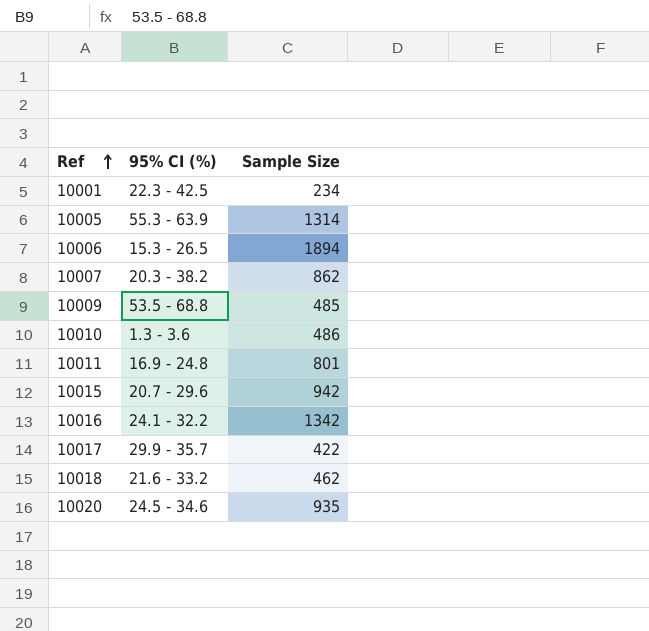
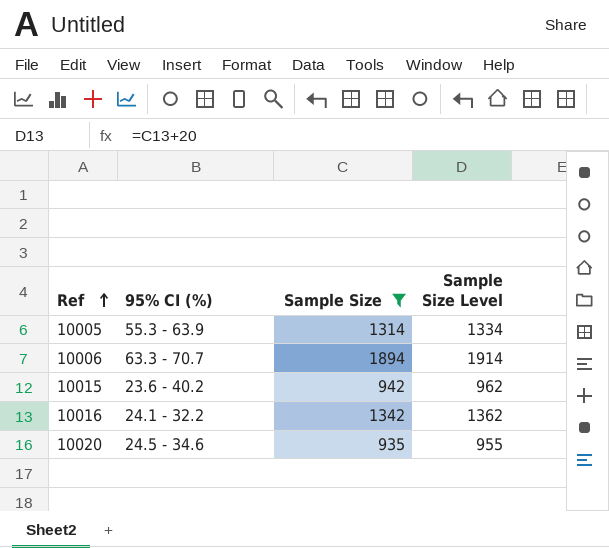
filter: none -> Sample Size >= 935
column Sample Size Level | formula: none -> [Sample Size] + 20
10006 | 95% CI (%): 15.3 - 26.5 -> 63.3 - 70.7
10015 | 95% CI (%): 20.7 - 29.6 -> 23.6 - 40.2

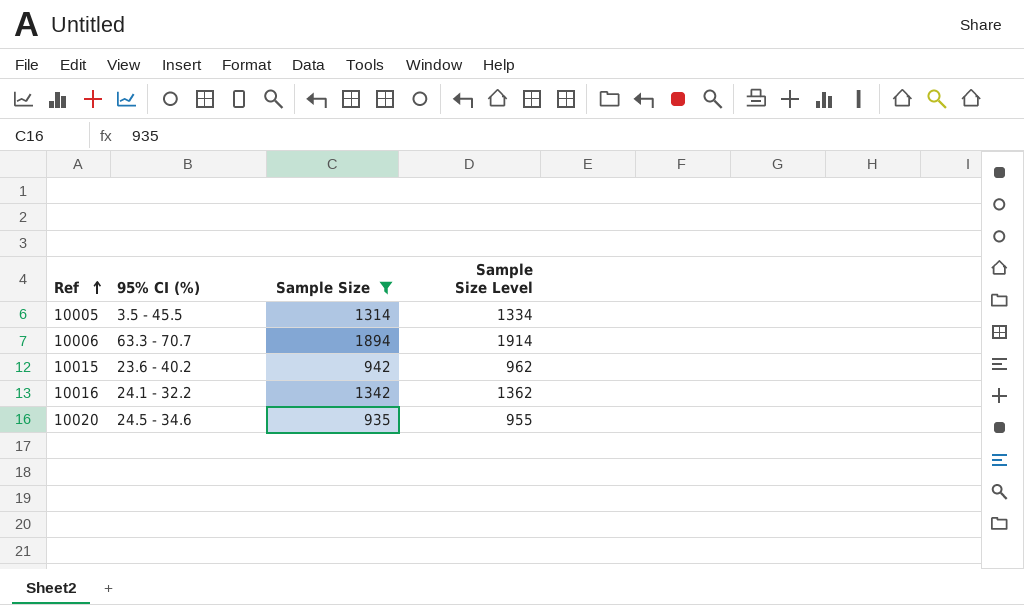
10005 | 95% CI (%): 55.3 - 63.9 -> 3.5 - 45.5

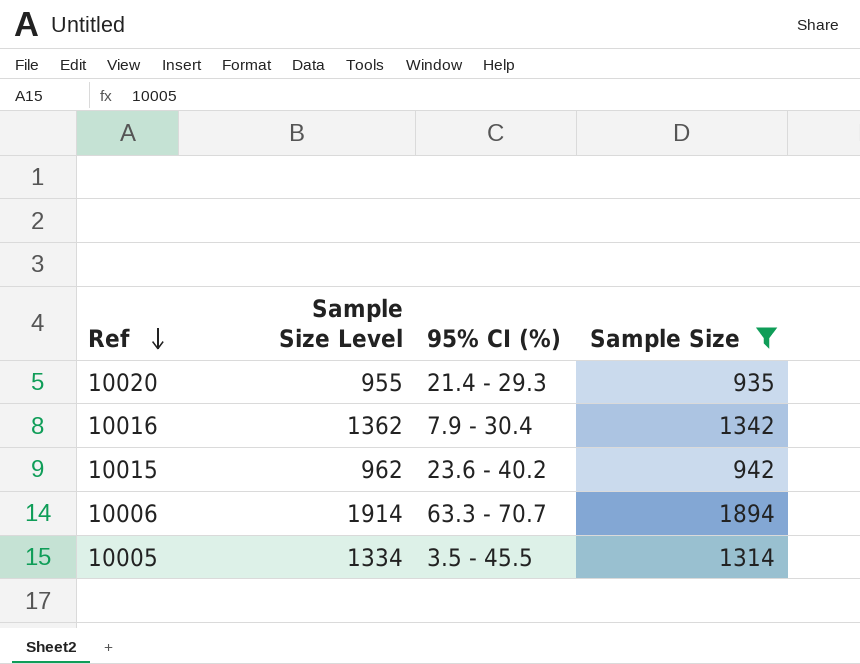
row order: Ref ascending -> Ref descending
column Sample Size Level | position: 4 -> 2
10020 | 95% CI (%): 24.5 - 34.6 -> 21.4 - 29.3
10016 | 95% CI (%): 24.1 - 32.2 -> 7.9 - 30.4

